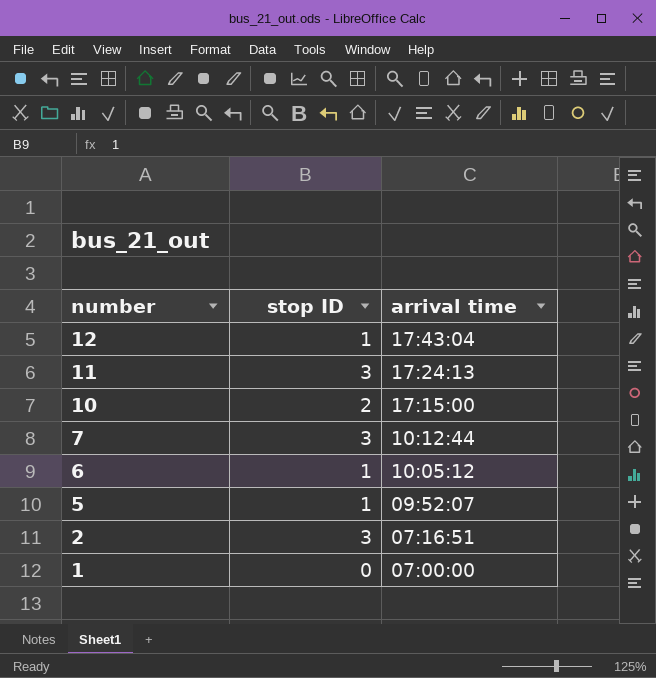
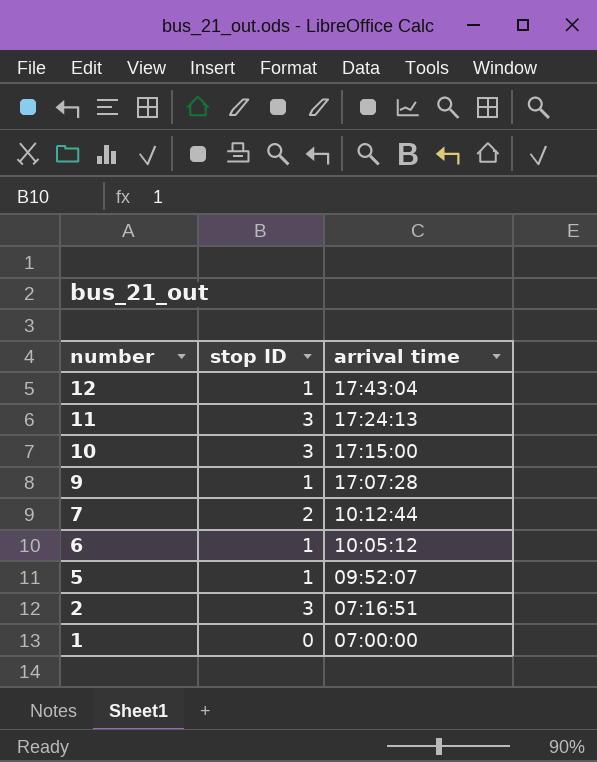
10 | stop ID: 2 -> 3
row 9: none -> 1 | 17:07:28
7 | stop ID: 3 -> 2

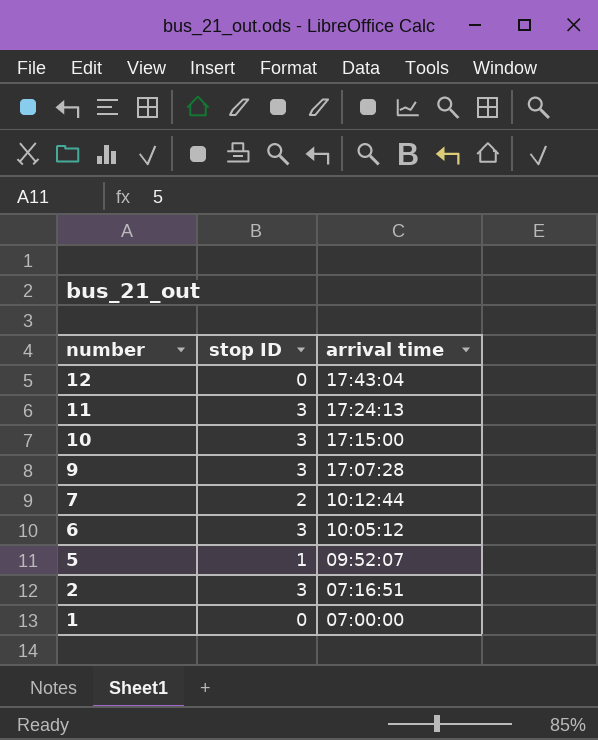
12 | stop ID: 1 -> 0
9 | stop ID: 1 -> 3
6 | stop ID: 1 -> 3

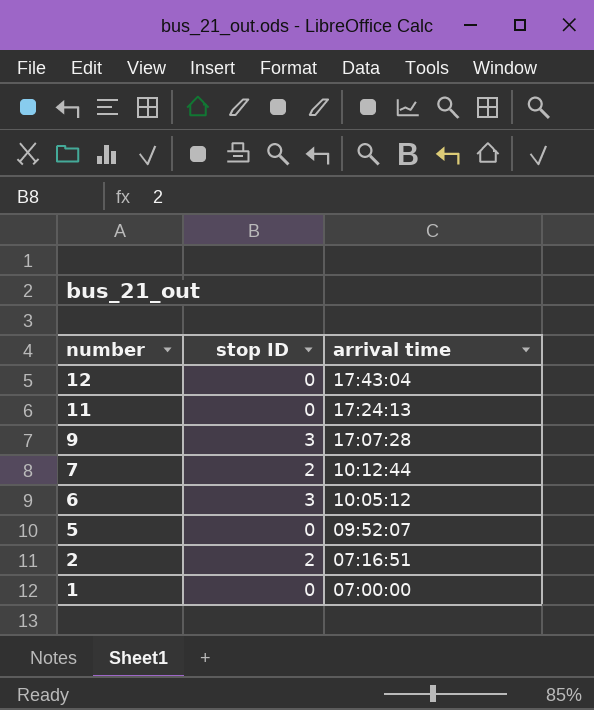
row 10: 3 | 17:15:00 -> none
11 | stop ID: 3 -> 0
5 | stop ID: 1 -> 0
2 | stop ID: 3 -> 2

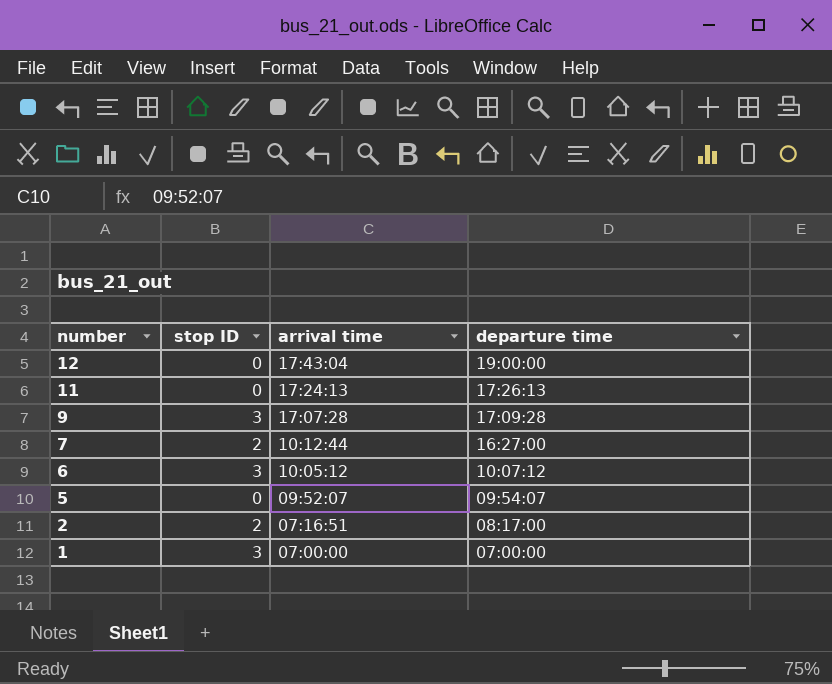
column departure time | position: none -> 4
1 | stop ID: 0 -> 3

